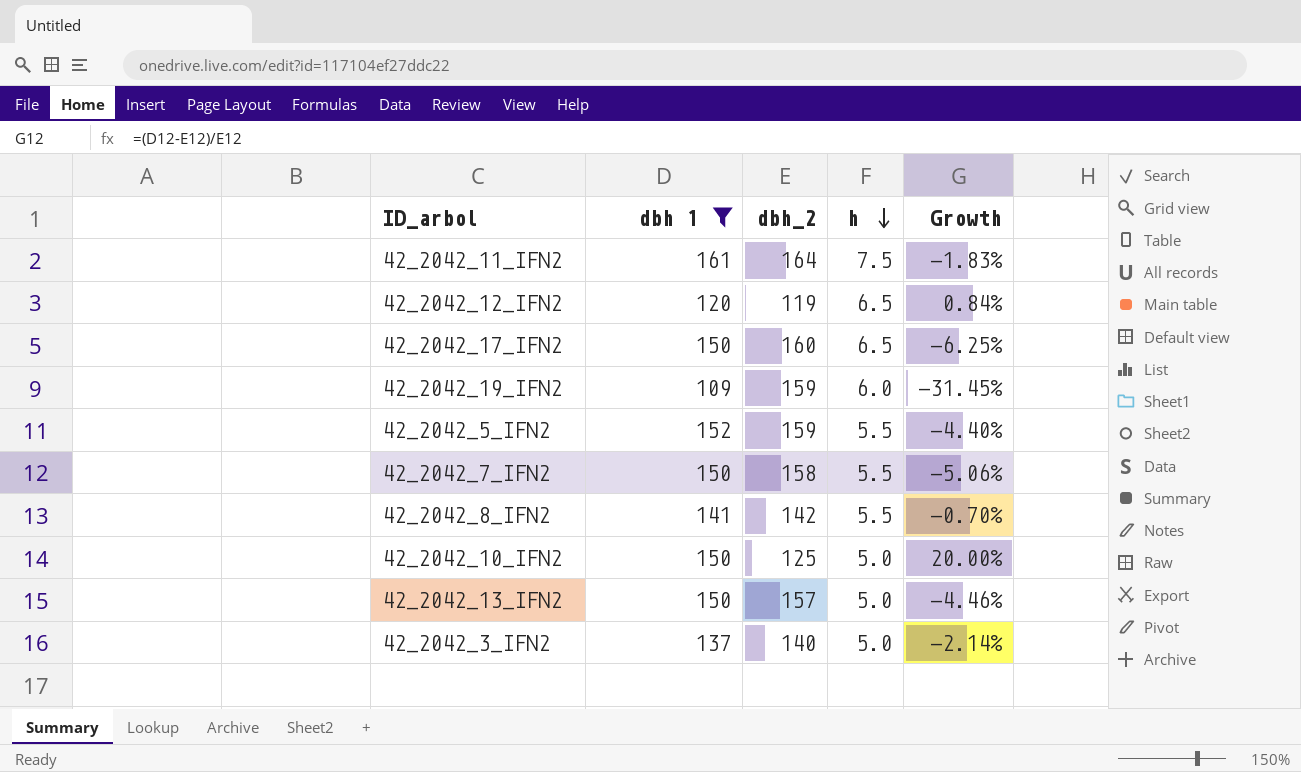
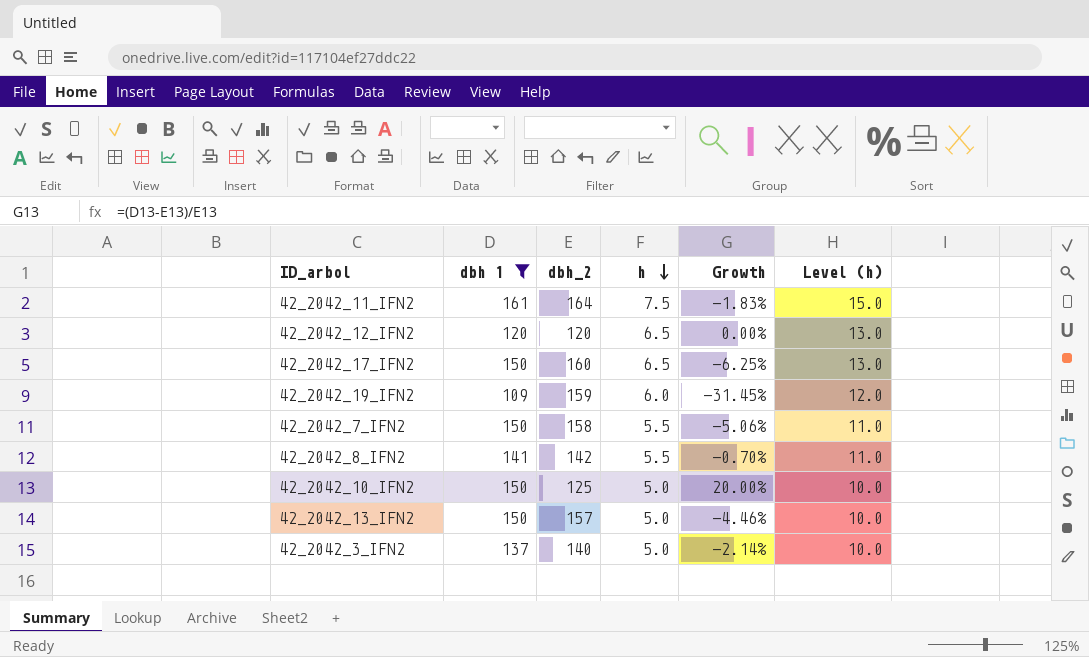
column Level (h) | formula: none -> [h] * 2
row 42_2042_5_IFN2: 152 | 159 | 5.5 | -4.40% -> none
42_2042_12_IFN2 | dbh_2: 119 -> 120
42_2042_12_IFN2 | Growth: 0.84% -> 0.00%

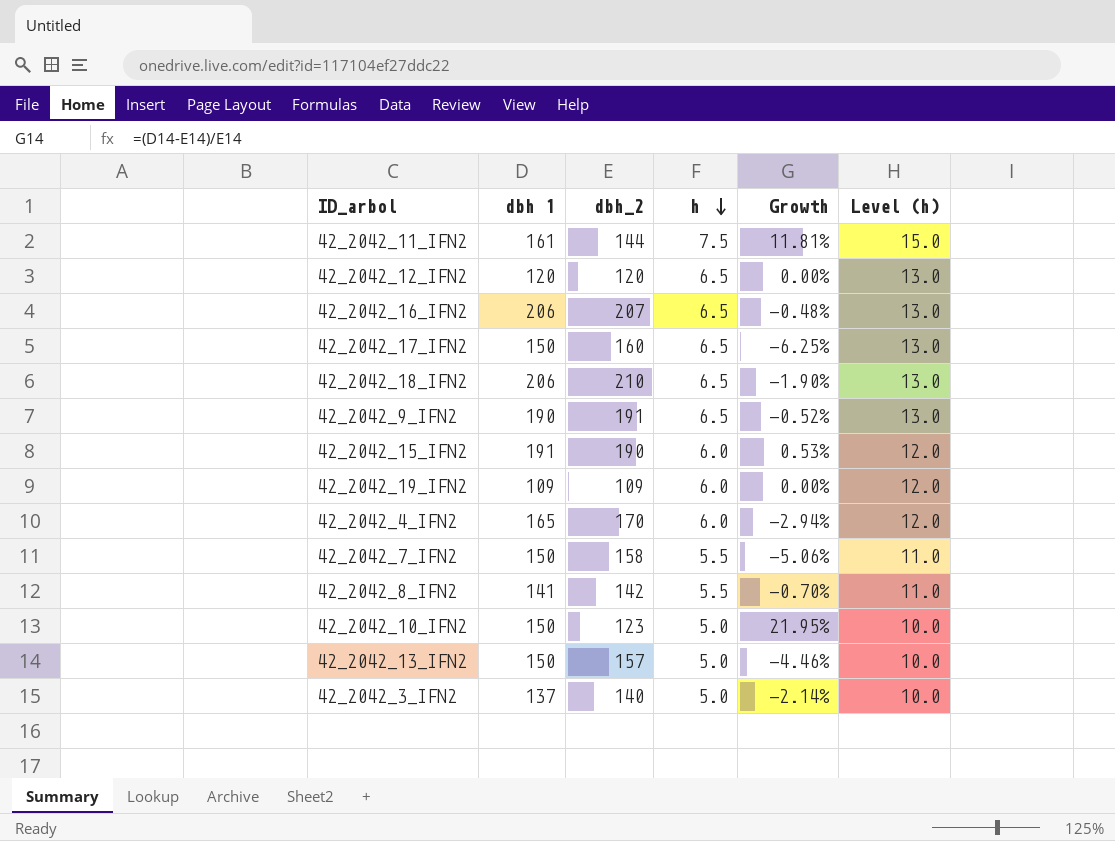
filter: dbh 1 <= 161 -> none
42_2042_11_IFN2 | dbh_2: 164 -> 144
42_2042_11_IFN2 | Growth: -1.83% -> 11.81%
42_2042_19_IFN2 | dbh_2: 159 -> 109
42_2042_19_IFN2 | Growth: -31.45% -> 0.00%
42_2042_10_IFN2 | dbh_2: 125 -> 123
42_2042_10_IFN2 | Growth: 20.00% -> 21.95%

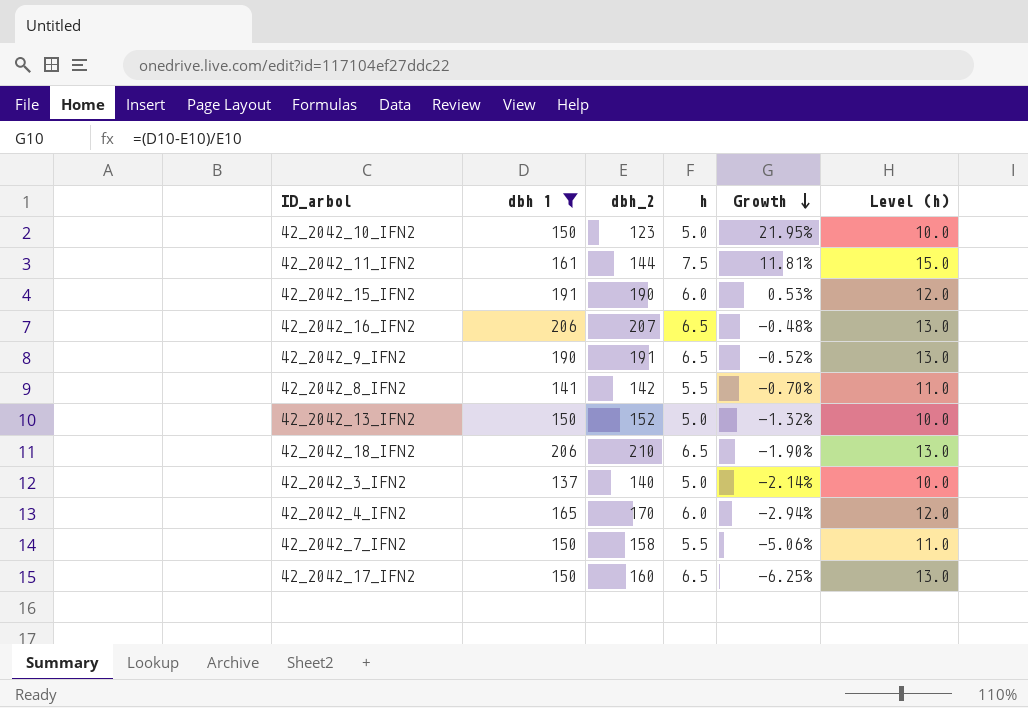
filter: none -> dbh 1 >= 137
row order: h descending -> Growth descending
42_2042_13_IFN2 | dbh_2: 157 -> 152
42_2042_13_IFN2 | Growth: -4.46% -> -1.32%

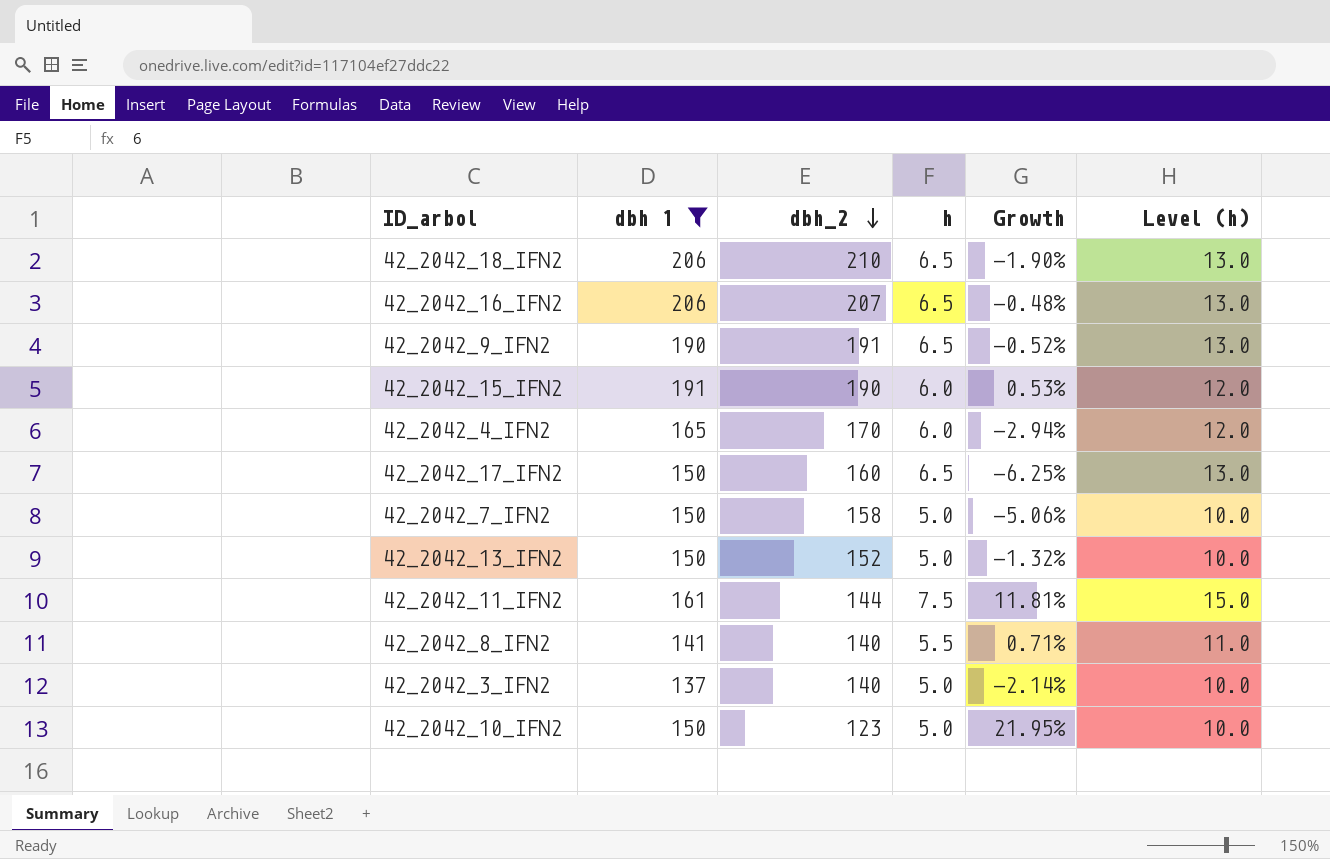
row order: Growth descending -> dbh_2 descending
42_2042_7_IFN2 | h: 5.5 -> 5.0
42_2042_7_IFN2 | Level (h): 11.0 -> 10.0
42_2042_8_IFN2 | dbh_2: 142 -> 140
42_2042_8_IFN2 | Growth: -0.70% -> 0.71%

